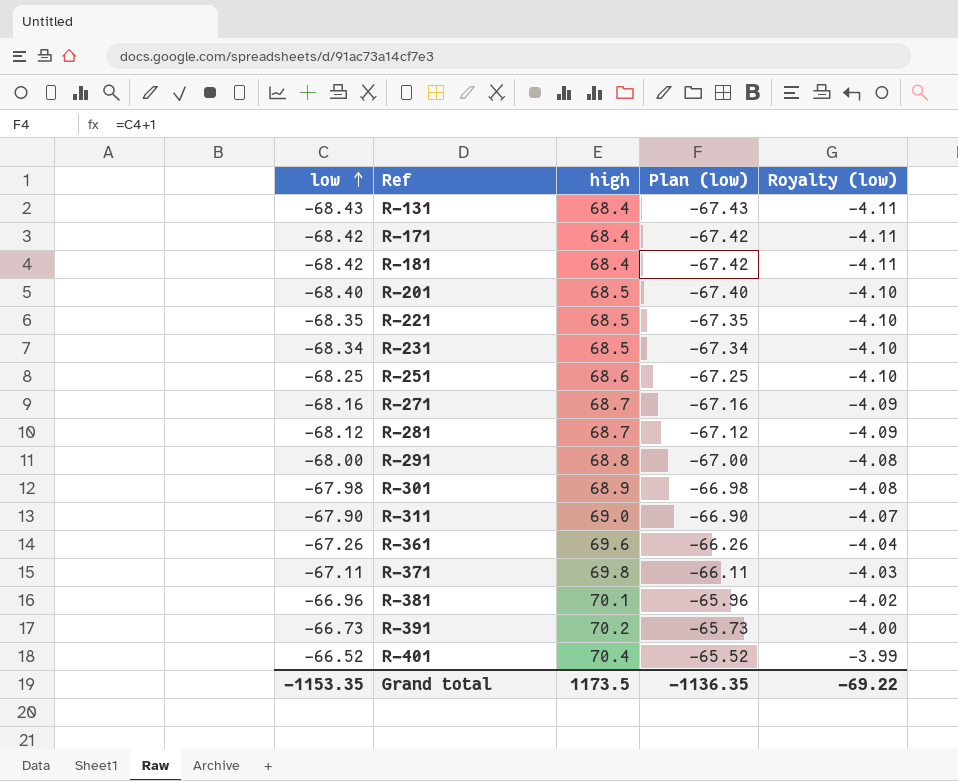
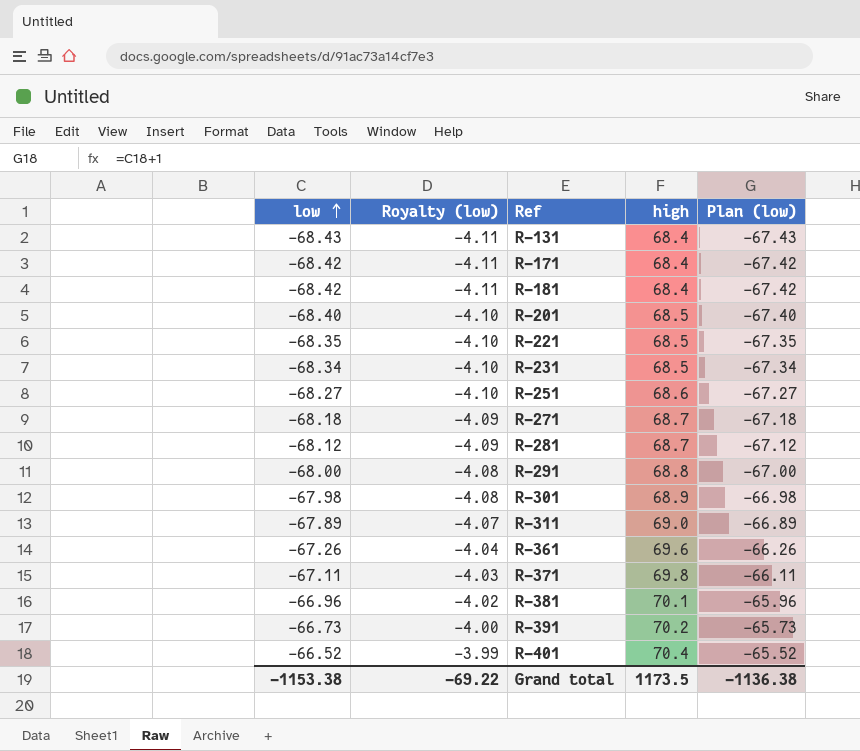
column Royalty (low) | position: 5 -> 2
R-251 | low: -68.25 -> -68.27
R-251 | Plan (low): -67.25 -> -67.27
R-271 | low: -68.16 -> -68.18
R-271 | Plan (low): -67.16 -> -67.18
R-311 | low: -67.90 -> -67.89
R-311 | Plan (low): -66.90 -> -66.89
Grand total | low: -1153.35 -> -1153.38
Grand total | Plan (low): -1136.35 -> -1136.38

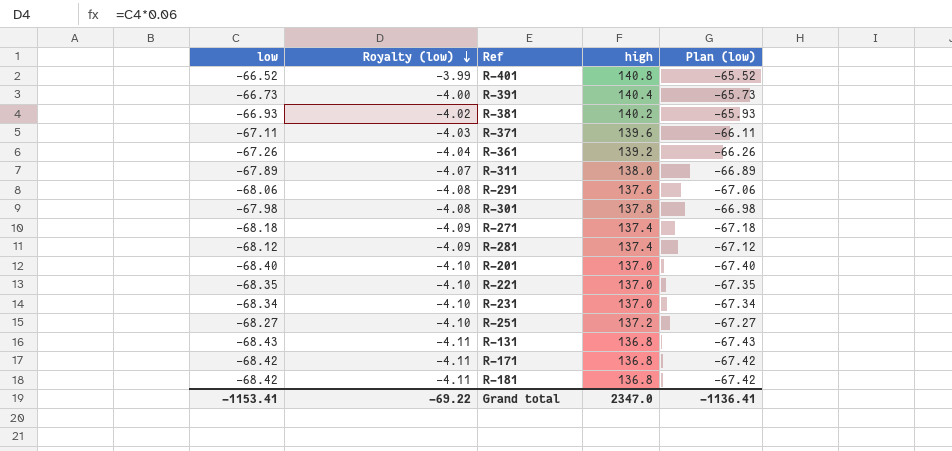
row order: low ascending -> Royalty (low) descending
R-401 | high: 70.4 -> 140.8
R-391 | high: 70.2 -> 140.4
R-381 | low: -66.96 -> -66.93
R-381 | high: 70.1 -> 140.2
R-381 | Plan (low): -65.96 -> -65.93
R-371 | high: 69.8 -> 139.6
R-361 | high: 69.6 -> 139.2
R-311 | high: 69.0 -> 138.0
R-291 | low: -68.00 -> -68.06
R-291 | high: 68.8 -> 137.6
R-291 | Plan (low): -67.00 -> -67.06
R-301 | high: 68.9 -> 137.8
R-271 | high: 68.7 -> 137.4
R-281 | high: 68.7 -> 137.4
R-201 | high: 68.5 -> 137.0
R-221 | high: 68.5 -> 137.0
R-231 | high: 68.5 -> 137.0
R-251 | high: 68.6 -> 137.2
R-131 | high: 68.4 -> 136.8
R-171 | high: 68.4 -> 136.8
R-181 | high: 68.4 -> 136.8
Grand total | low: -1153.38 -> -1153.41
Grand total | high: 1173.5 -> 2347.0
Grand total | Plan (low): -1136.38 -> -1136.41

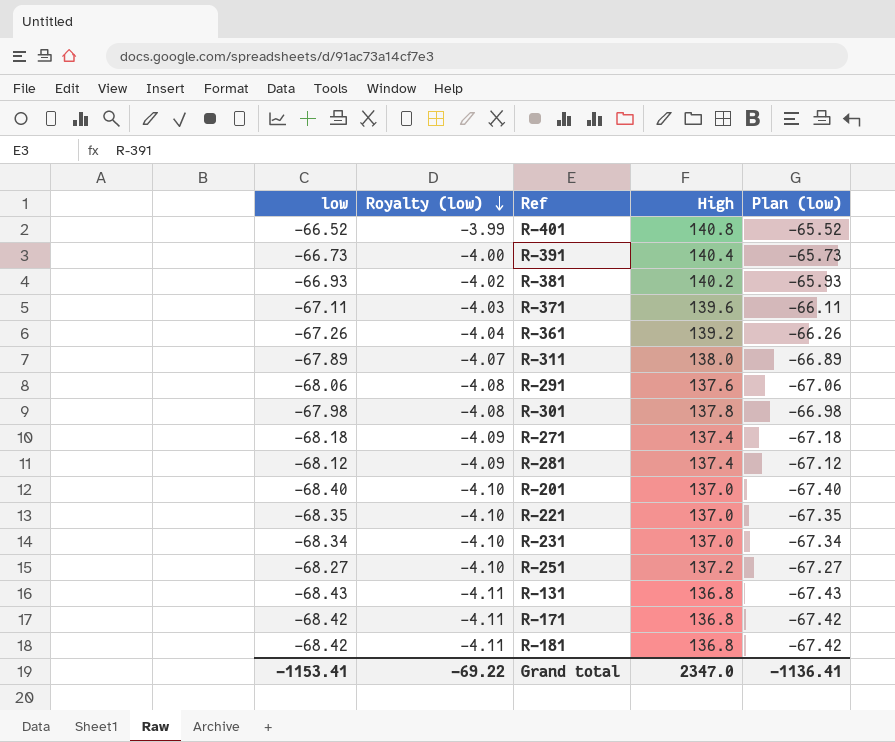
column name: high -> High

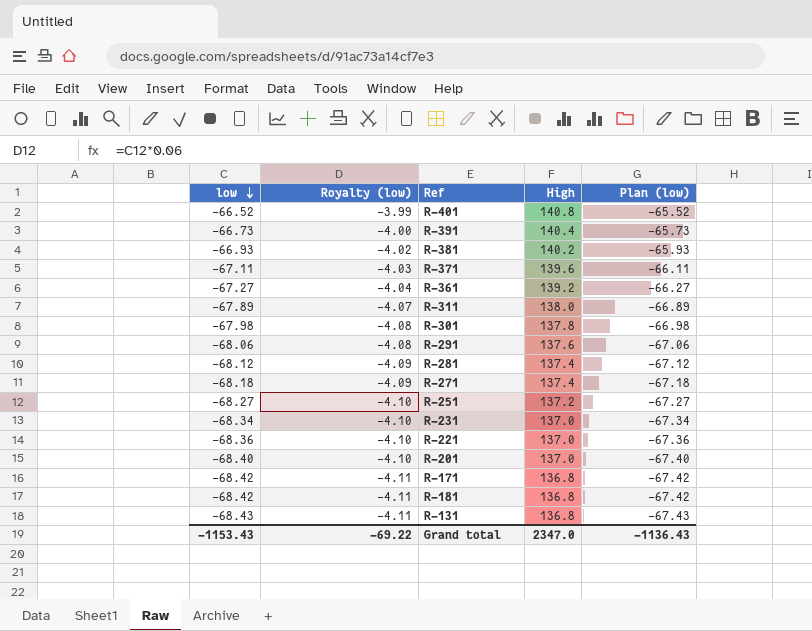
row order: Royalty (low) descending -> low descending
R-361 | low: -67.26 -> -67.27
R-361 | Plan (low): -66.26 -> -66.27
R-221 | low: -68.35 -> -68.36
R-221 | Plan (low): -67.35 -> -67.36
Grand total | low: -1153.41 -> -1153.43
Grand total | Plan (low): -1136.41 -> -1136.43

